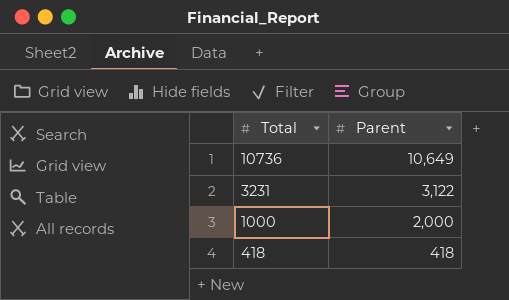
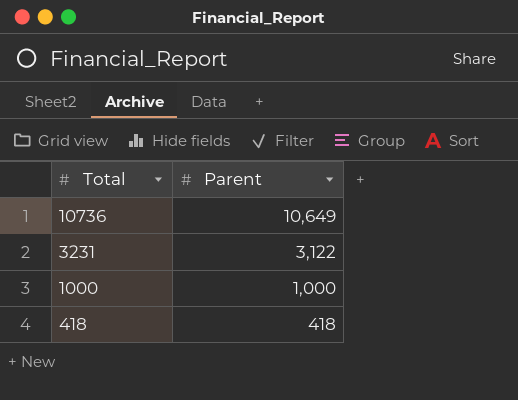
1000 | Parent: 2,000 -> 1,000

